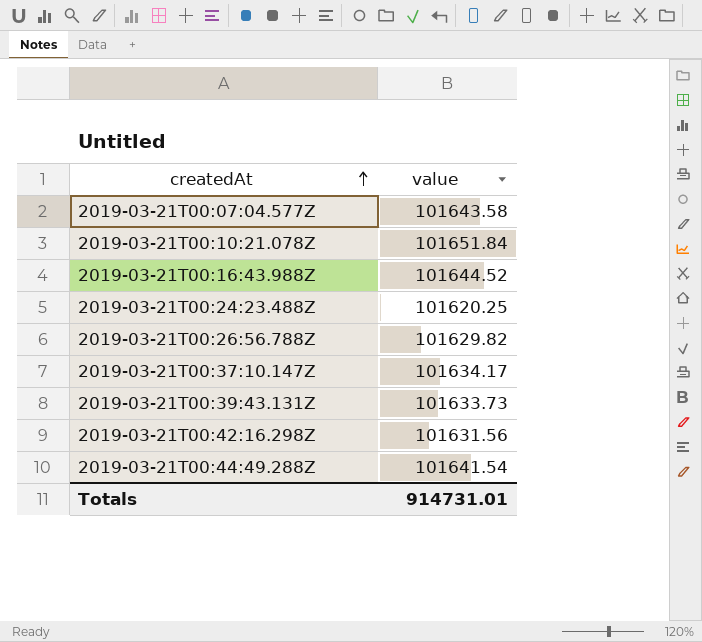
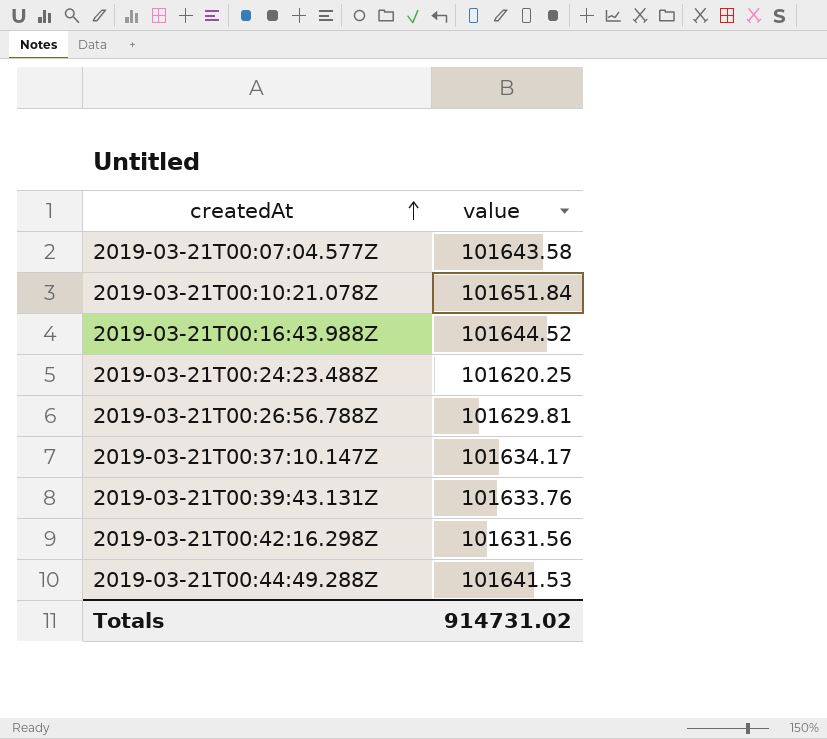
2019-03-21T00:26:56.788Z | value: 101629.82 -> 101629.81
2019-03-21T00:39:43.131Z | value: 101633.73 -> 101633.76
2019-03-21T00:44:49.288Z | value: 101641.54 -> 101641.53
Totals | value: 914731.01 -> 914731.02

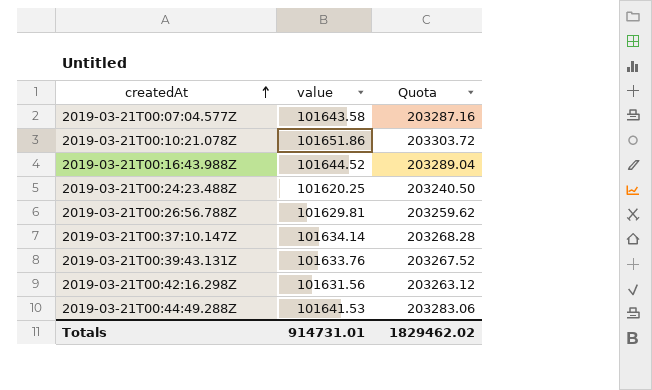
column Quota | formula: none -> [value] * 2
2019-03-21T00:10:21.078Z | value: 101651.84 -> 101651.86
2019-03-21T00:37:10.147Z | value: 101634.17 -> 101634.14
Totals | value: 914731.02 -> 914731.01

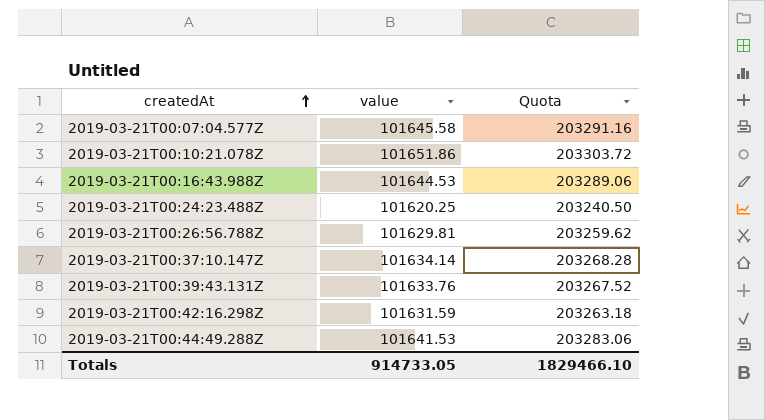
2019-03-21T00:07:04.577Z | value: 101643.58 -> 101645.58
2019-03-21T00:07:04.577Z | Quota: 203287.16 -> 203291.16
2019-03-21T00:16:43.988Z | value: 101644.52 -> 101644.53
2019-03-21T00:16:43.988Z | Quota: 203289.04 -> 203289.06
2019-03-21T00:42:16.298Z | value: 101631.56 -> 101631.59
2019-03-21T00:42:16.298Z | Quota: 203263.12 -> 203263.18
Totals | value: 914731.01 -> 914733.05
Totals | Quota: 1829462.02 -> 1829466.10

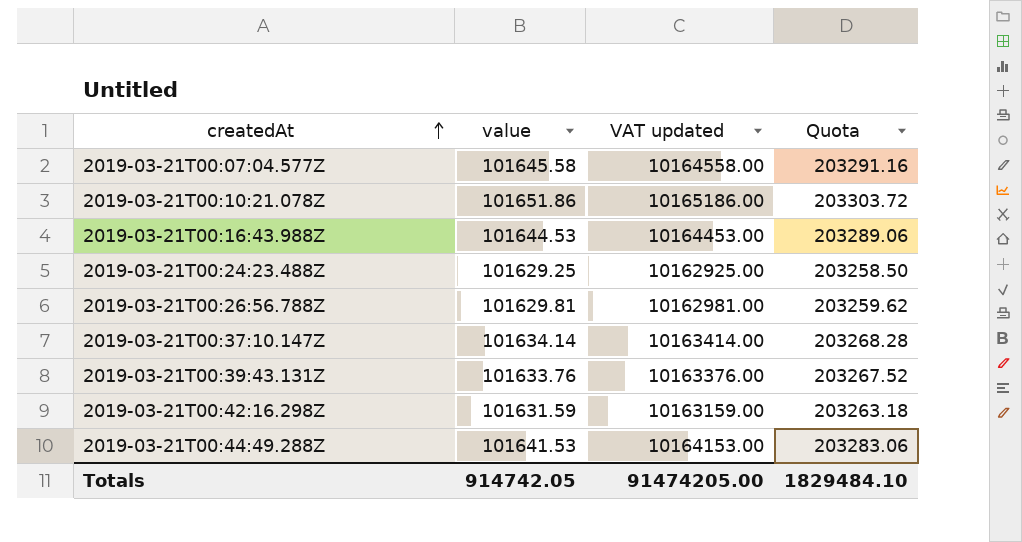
column VAT updated | formula: none -> [value] * 100
2019-03-21T00:24:23.488Z | value: 101620.25 -> 101629.25
2019-03-21T00:24:23.488Z | Quota: 203240.50 -> 203258.50
Totals | value: 914733.05 -> 914742.05
Totals | Quota: 1829466.10 -> 1829484.10

